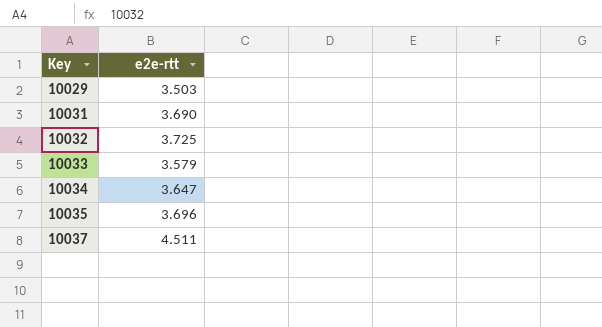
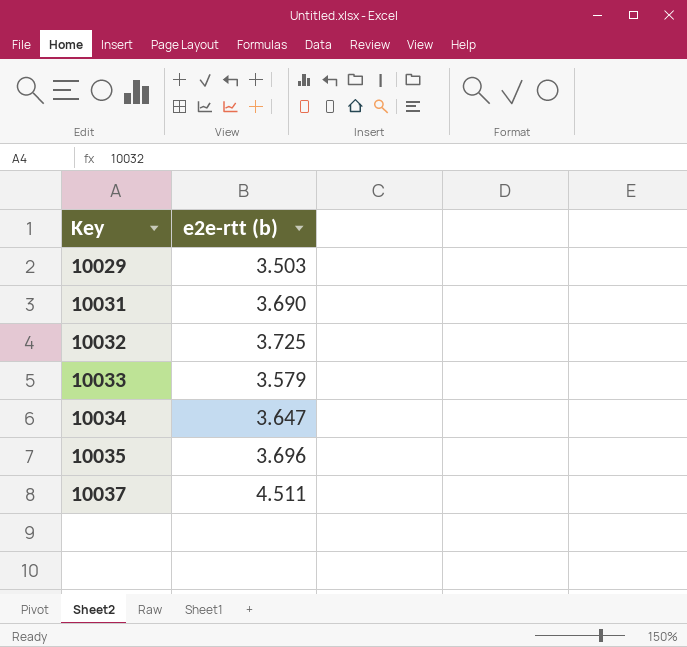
column name: e2e-rtt -> e2e-rtt (b)

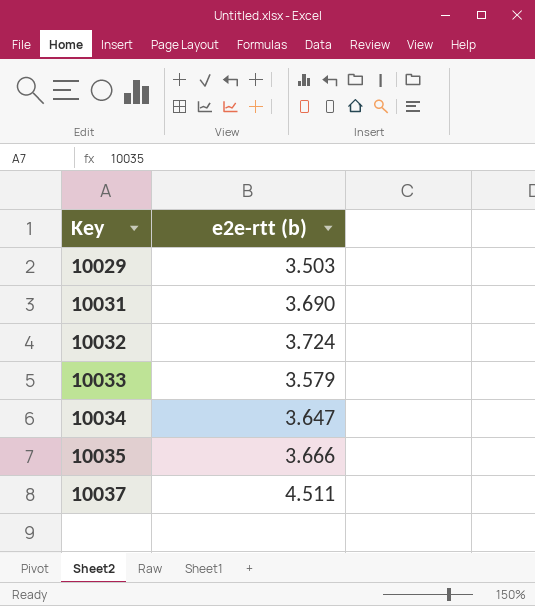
10032 | e2e-rtt (b): 3.725 -> 3.724
10035 | e2e-rtt (b): 3.696 -> 3.666

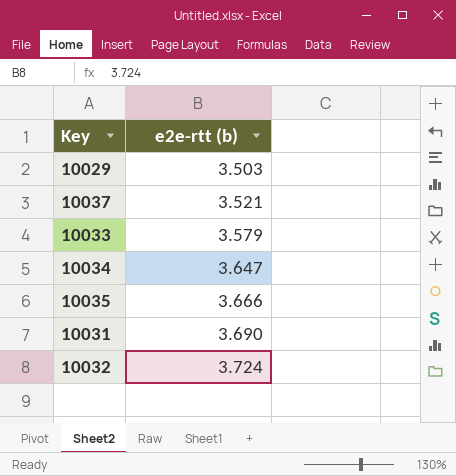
row order: Key ascending -> e2e-rtt (b) ascending
10037 | e2e-rtt (b): 4.511 -> 3.521

